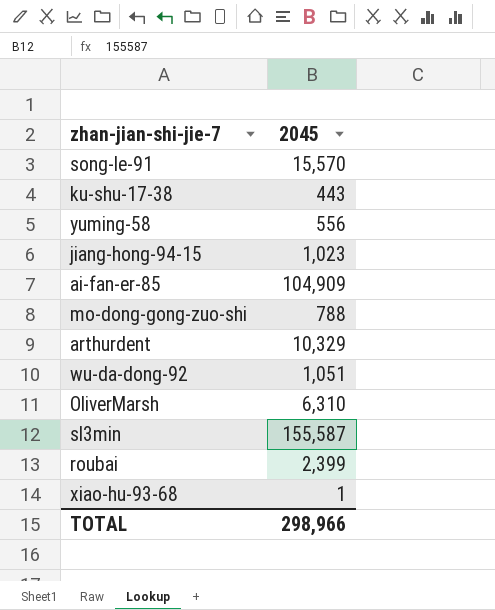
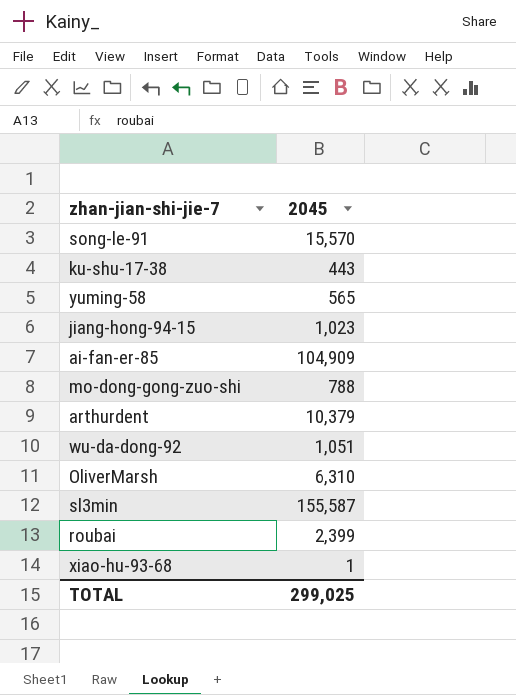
yuming-58 | 2045: 556 -> 565
arthurdent | 2045: 10,329 -> 10,379
TOTAL | 2045: 298,966 -> 299,025

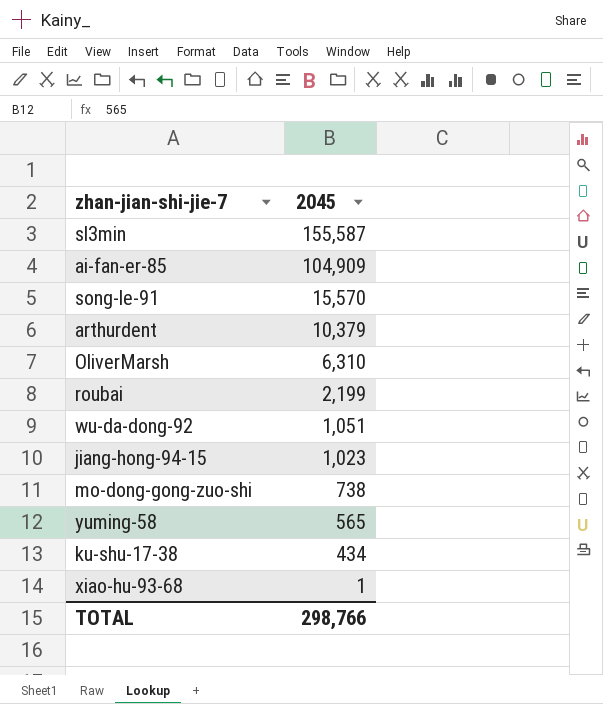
row order: none -> 2045 descending
roubai | 2045: 2,399 -> 2,199
mo-dong-gong-zuo-shi | 2045: 788 -> 738
ku-shu-17-38 | 2045: 443 -> 434
TOTAL | 2045: 299,025 -> 298,766

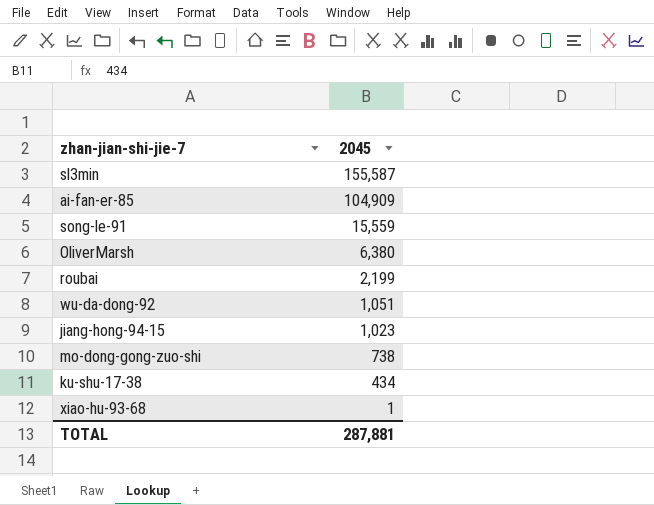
row arthurdent: 10,379 -> none
row yuming-58: 565 -> none
song-le-91 | 2045: 15,570 -> 15,559
OliverMarsh | 2045: 6,310 -> 6,380
TOTAL | 2045: 298,766 -> 287,881

